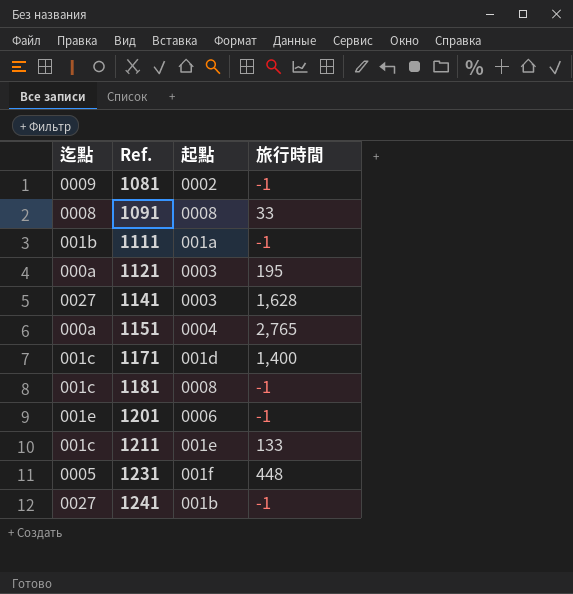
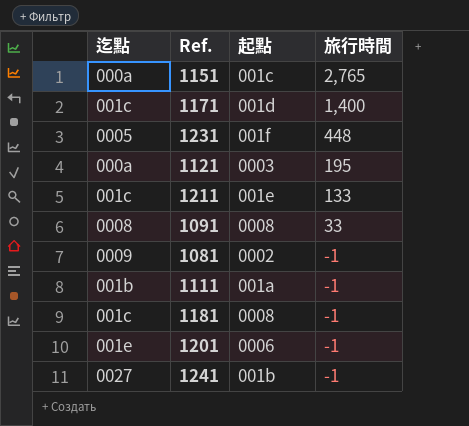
row order: Ref. ascending -> 旅行時間 descending
row 1141: 0027 | 0003 | 1,628 -> none
1151 | 起點: 0004 -> 001c

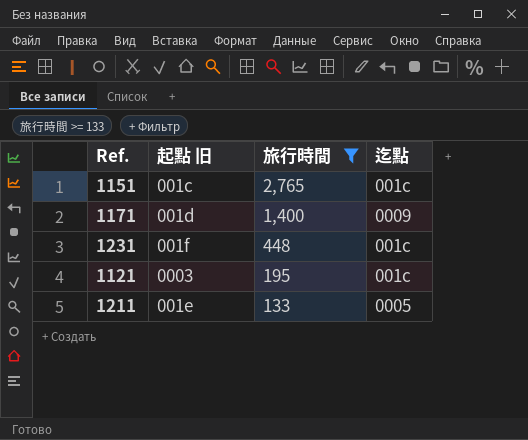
filter: none -> 旅行時間 >= 133
column name: 起點 -> 起點 旧
column 迄點 | position: 1 -> 4
1151 | 迄點: 000a -> 001c
1171 | 迄點: 001c -> 0009
1231 | 迄點: 0005 -> 001c
1121 | 迄點: 000a -> 001c
1211 | 迄點: 001c -> 0005

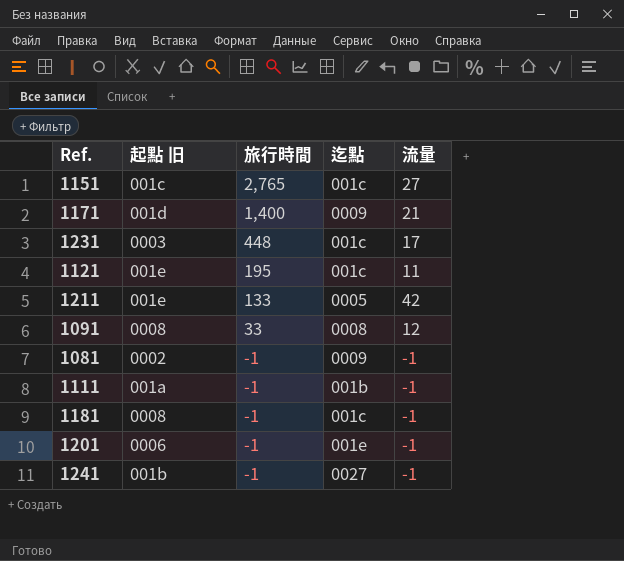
filter: 旅行時間 >= 133 -> none
column 流量 | position: none -> 5
1231 | 起點 旧: 001f -> 0003
1121 | 起點 旧: 0003 -> 001e

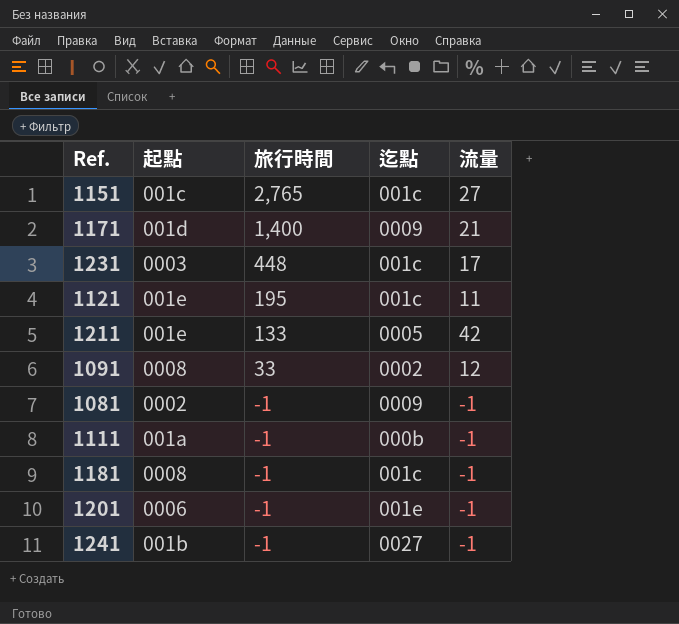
column name: 起點 旧 -> 起點
1091 | 迄點: 0008 -> 0002
1111 | 迄點: 001b -> 000b

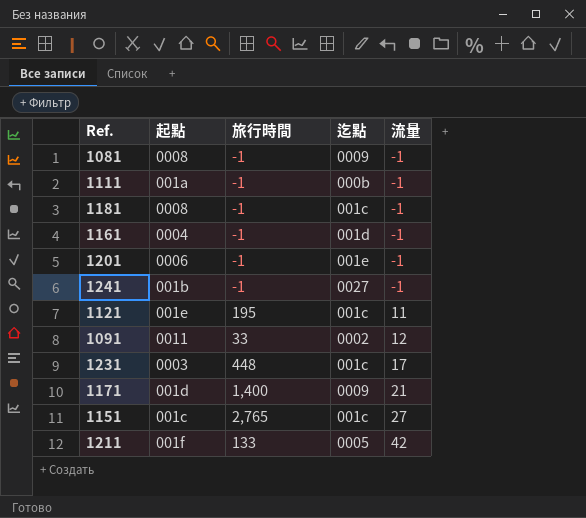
row order: 旅行時間 descending -> 流量 ascending
1081 | 起點: 0002 -> 0008
row 1161: none -> 0004 | -1 | 001d | -1
1091 | 起點: 0008 -> 0011
1211 | 起點: 001e -> 001f

